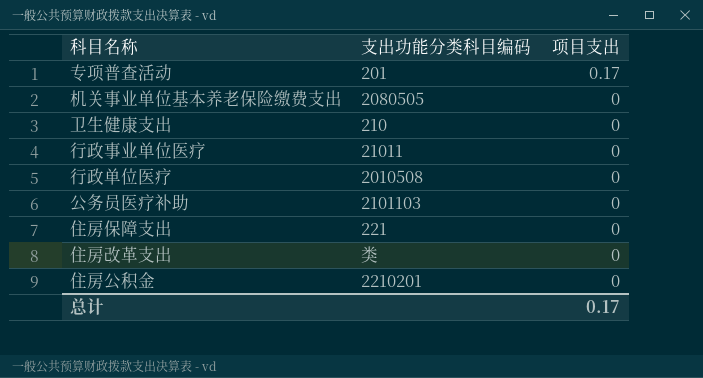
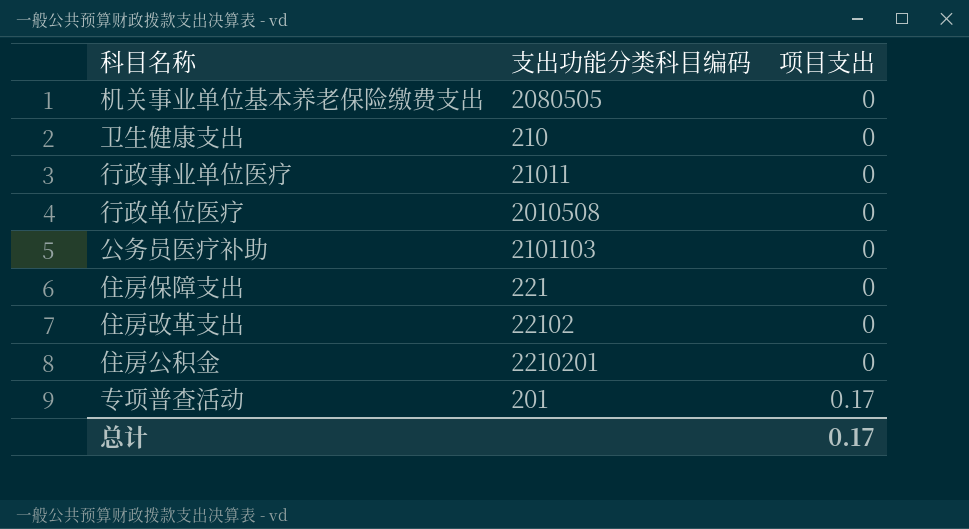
row order: 项目支出 descending -> 项目支出 ascending
住房改革支出 | 支出功能分类科目编码: 类 -> 22102

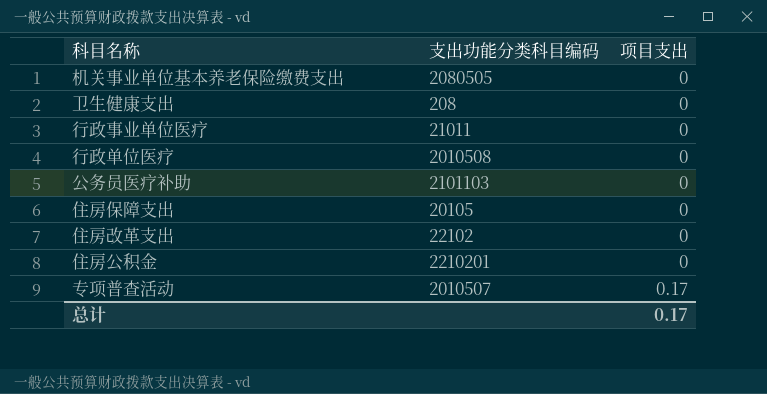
卫生健康支出 | 支出功能分类科目编码: 210 -> 208
住房保障支出 | 支出功能分类科目编码: 221 -> 20105
专项普查活动 | 支出功能分类科目编码: 201 -> 2010507

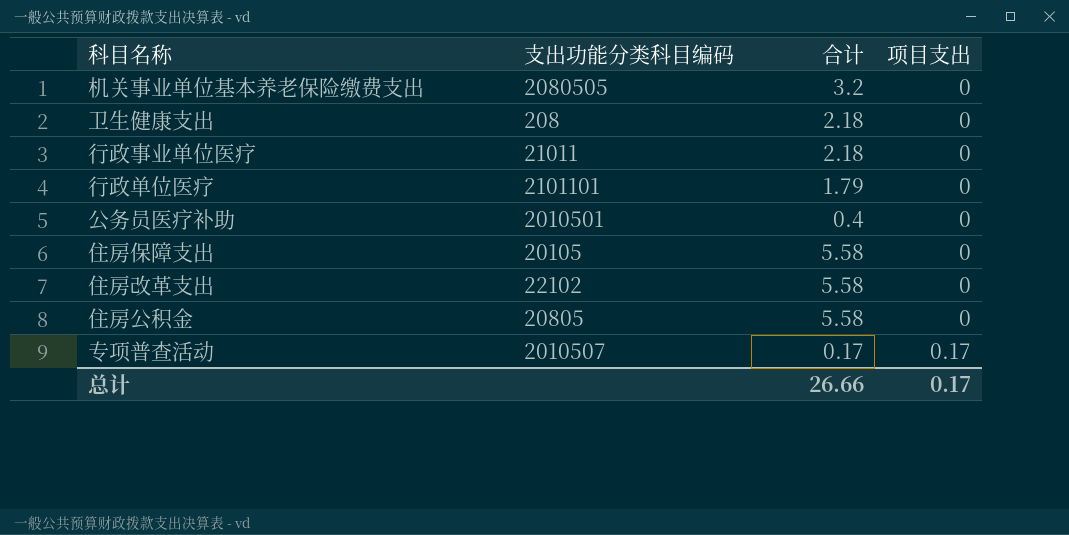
column 合计 | position: none -> 3
行政单位医疗 | 支出功能分类科目编码: 2010508 -> 2101101
公务员医疗补助 | 支出功能分类科目编码: 2101103 -> 2010501
住房公积金 | 支出功能分类科目编码: 2210201 -> 20805

